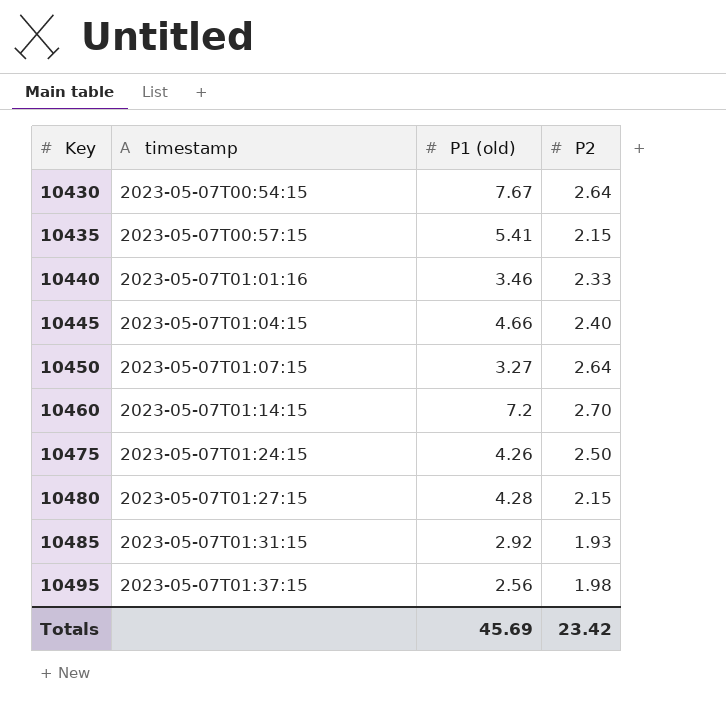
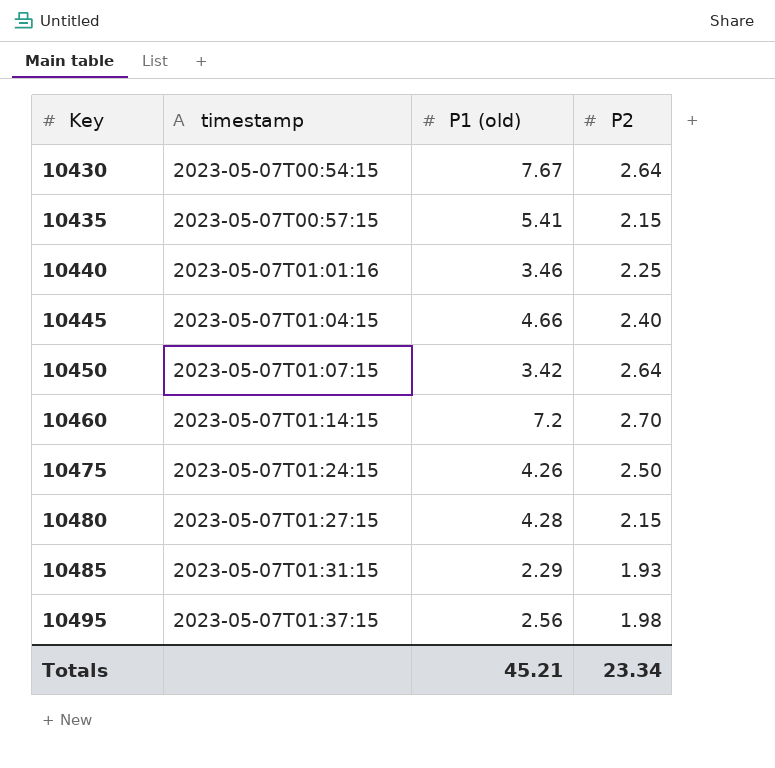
10440 | P2: 2.33 -> 2.25
10450 | P1 (old): 3.27 -> 3.42
10485 | P1 (old): 2.92 -> 2.29
Totals | P1 (old): 45.69 -> 45.21
Totals | P2: 23.42 -> 23.34

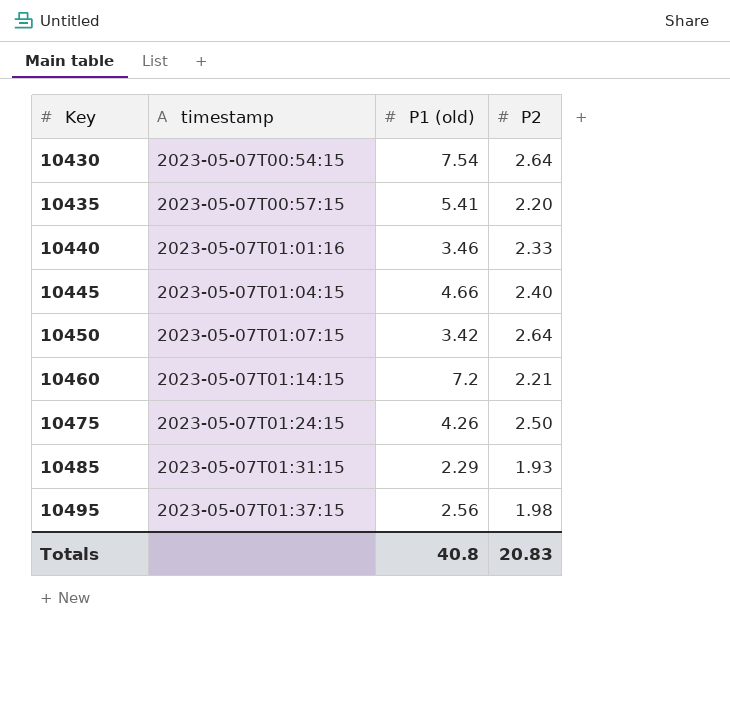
row 10480: 2023-05-07T01:27:15 | 4.28 | 2.15 -> none
10430 | P1 (old): 7.67 -> 7.54
10435 | P2: 2.15 -> 2.20
10440 | P2: 2.25 -> 2.33
10460 | P2: 2.70 -> 2.21
Totals | P1 (old): 45.21 -> 40.8
Totals | P2: 23.34 -> 20.83

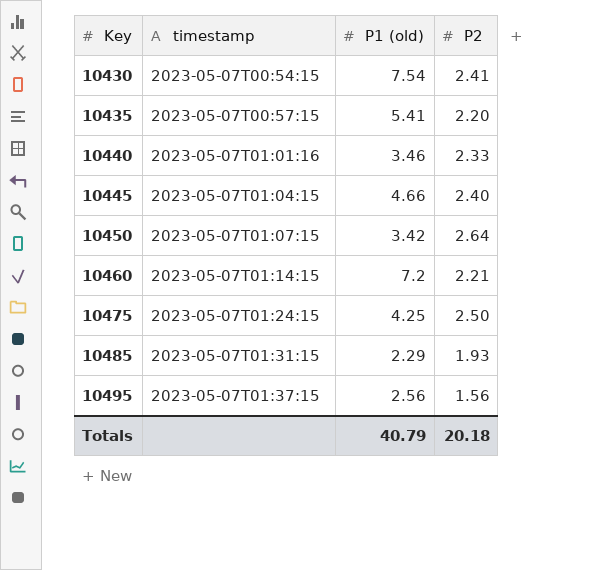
10430 | P2: 2.64 -> 2.41
10475 | P1 (old): 4.26 -> 4.25
10495 | P2: 1.98 -> 1.56
Totals | P1 (old): 40.8 -> 40.79
Totals | P2: 20.83 -> 20.18

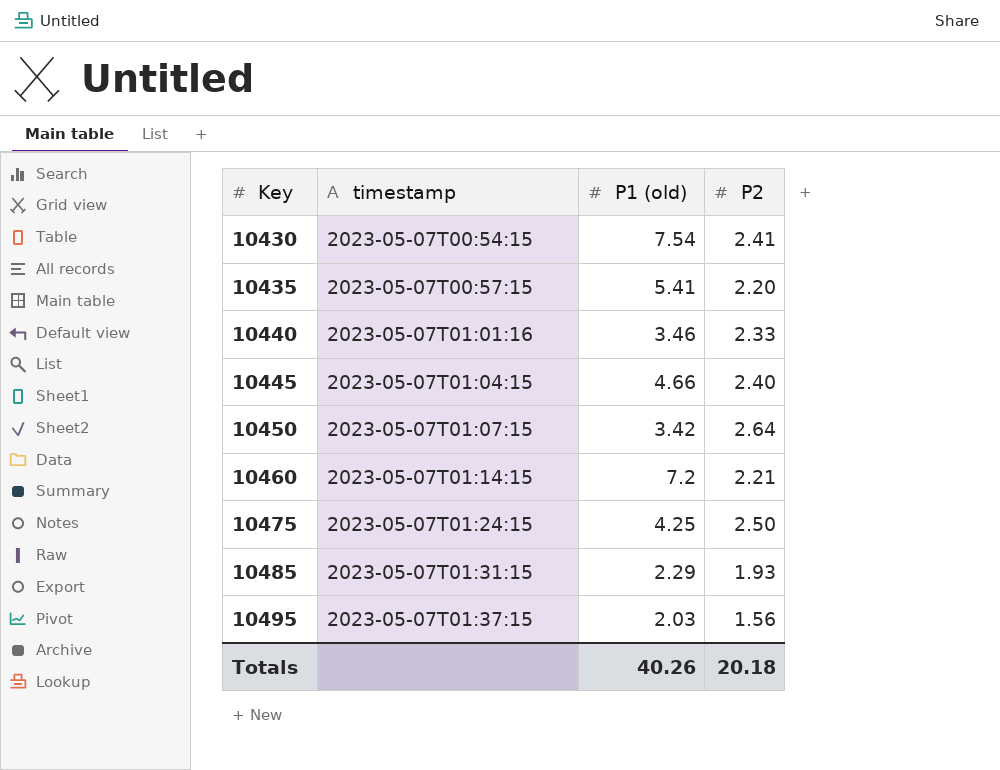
10495 | P1 (old): 2.56 -> 2.03
Totals | P1 (old): 40.79 -> 40.26

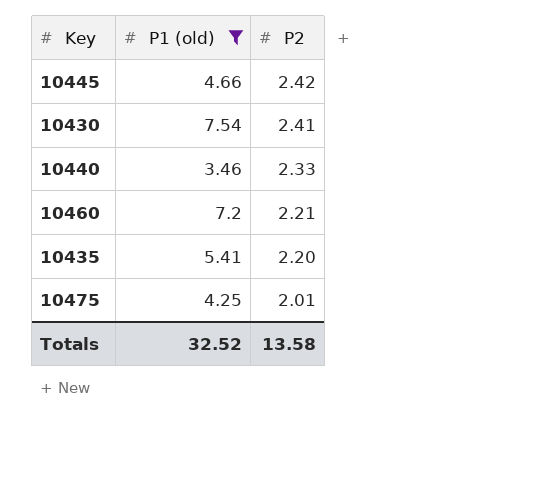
filter: none -> P1 (old) >= 3.46
row order: Key ascending -> P2 descending
column timestamp | position: 2 -> none
10445 | P2: 2.40 -> 2.42
10475 | P2: 2.50 -> 2.01
Totals | P1 (old): 40.26 -> 32.52
Totals | P2: 20.18 -> 13.58

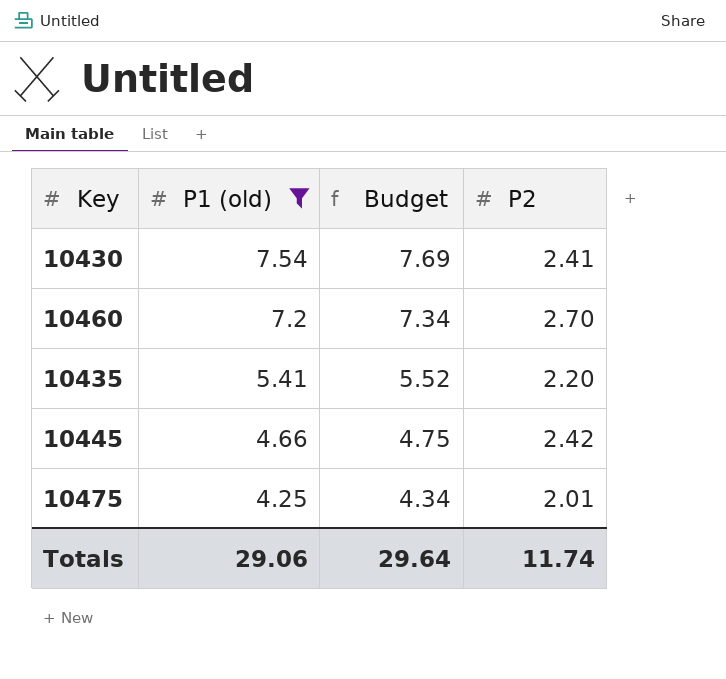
row order: P2 descending -> P1 (old) descending
column Budget | formula: none -> [P1 (old)] * 1.02
row 10440: 3.46 | 2.33 -> none
10460 | P2: 2.21 -> 2.70
Totals | P1 (old): 32.52 -> 29.06
Totals | P2: 13.58 -> 11.74

